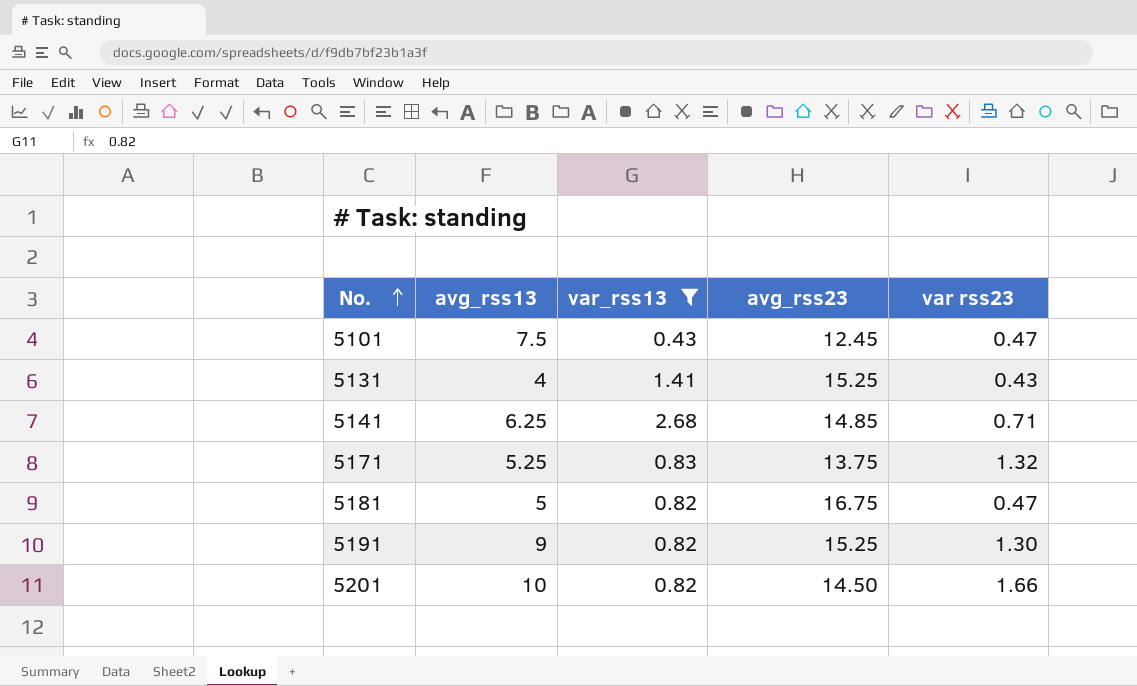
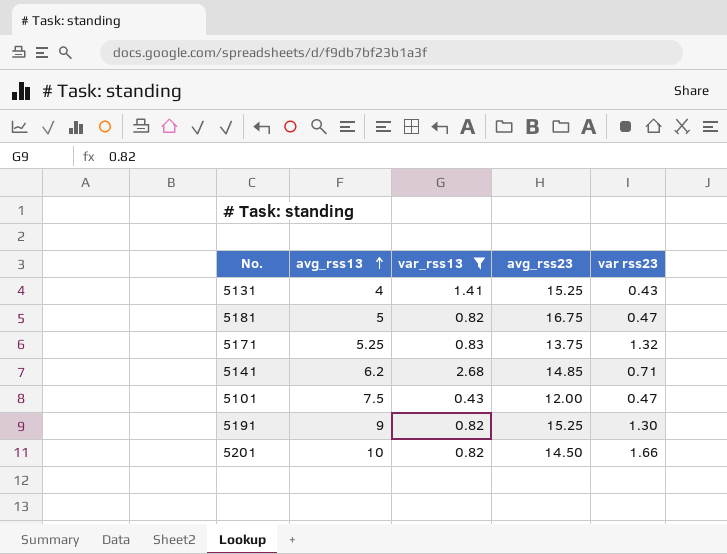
row order: No. ascending -> avg_rss13 ascending
5141 | avg_rss13: 6.25 -> 6.2
5101 | avg_rss23: 12.45 -> 12.00

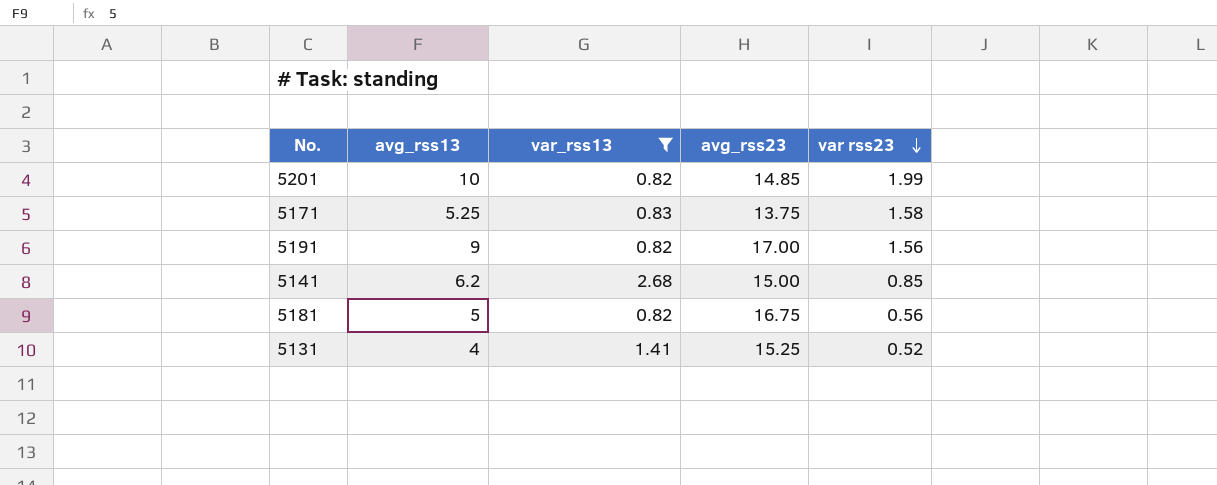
row order: avg_rss13 ascending -> var rss23 descending
row 5101: 7.5 | 0.43 | 12.00 | 0.47 -> none
5201 | avg_rss23: 14.50 -> 14.85
5201 | var rss23: 1.66 -> 1.99
5171 | var rss23: 1.32 -> 1.58
5191 | avg_rss23: 15.25 -> 17.00
5191 | var rss23: 1.30 -> 1.56
5141 | avg_rss23: 14.85 -> 15.00
5141 | var rss23: 0.71 -> 0.85
5181 | var rss23: 0.47 -> 0.56
5131 | var rss23: 0.43 -> 0.52

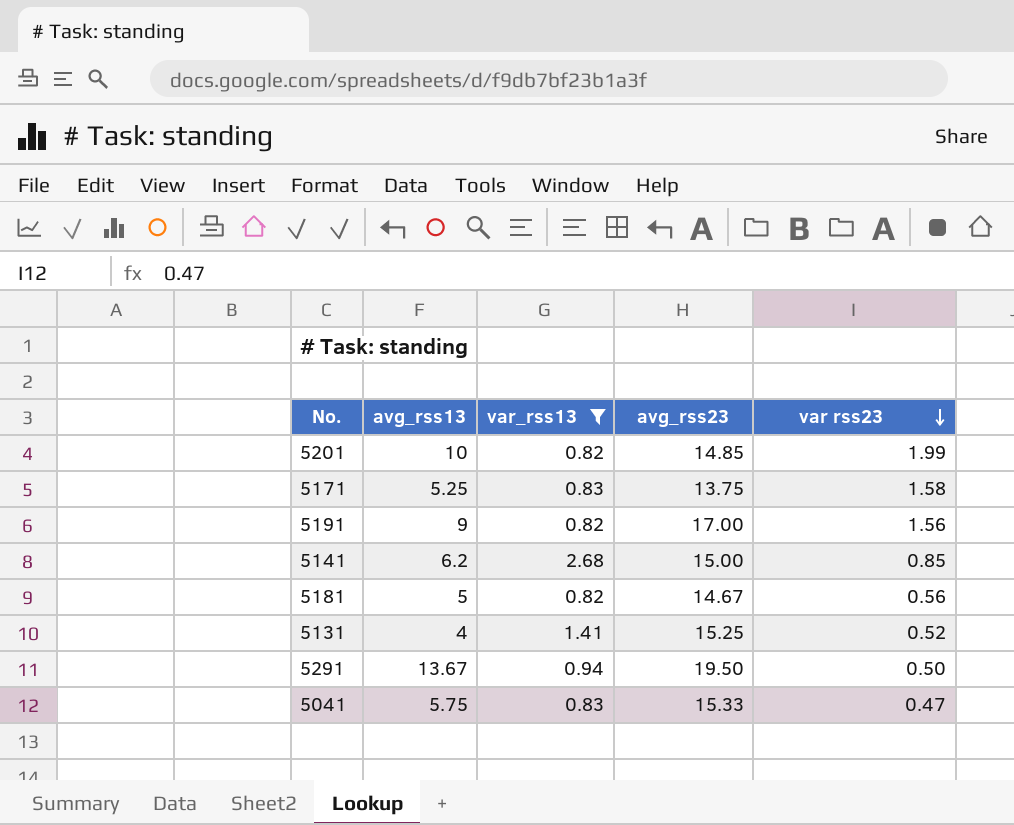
5181 | avg_rss23: 16.75 -> 14.67
row 5291: none -> 13.67 | 0.94 | 19.50 | 0.50
row 5041: none -> 5.75 | 0.83 | 15.33 | 0.47

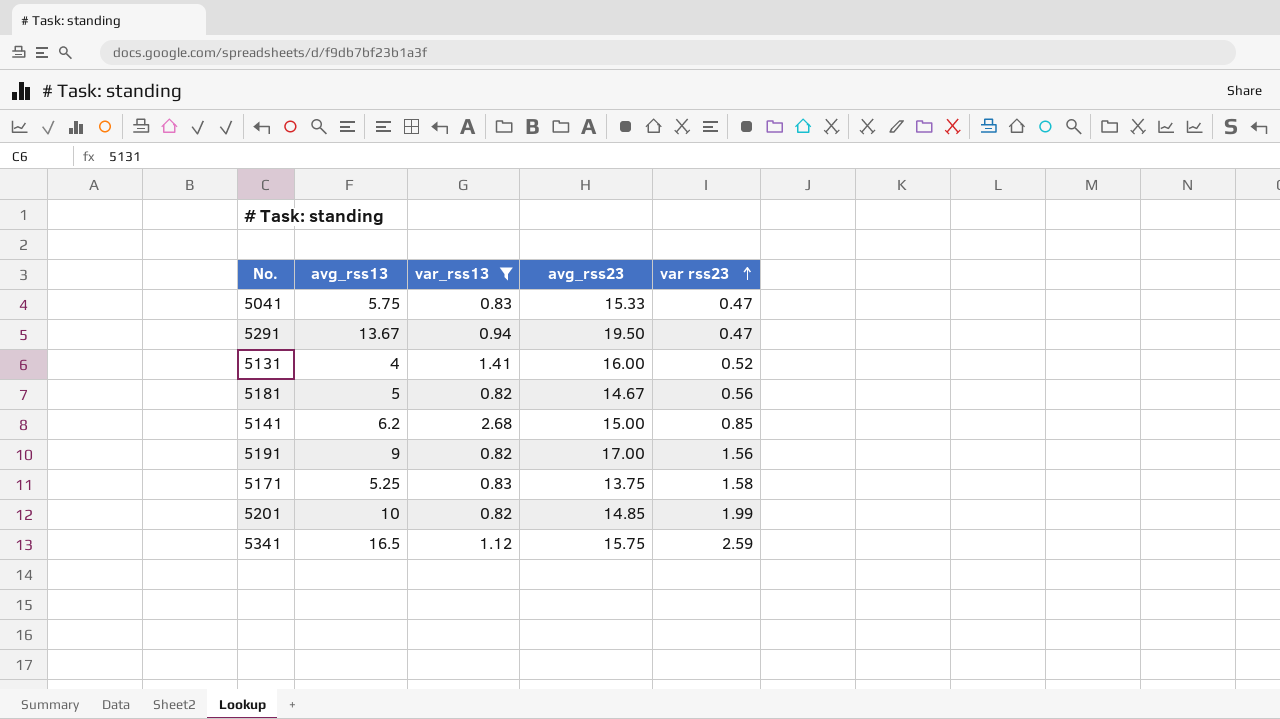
row order: var rss23 descending -> var rss23 ascending
5291 | var rss23: 0.50 -> 0.47
5131 | avg_rss23: 15.25 -> 16.00
row 5341: none -> 16.5 | 1.12 | 15.75 | 2.59

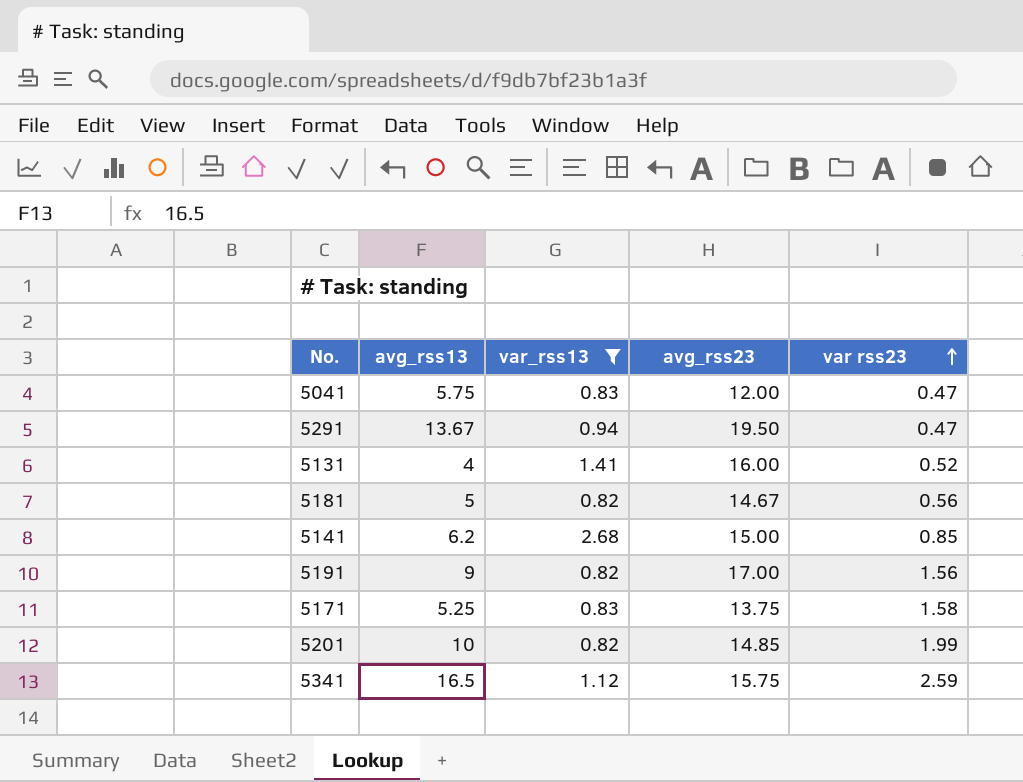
5041 | avg_rss23: 15.33 -> 12.00

